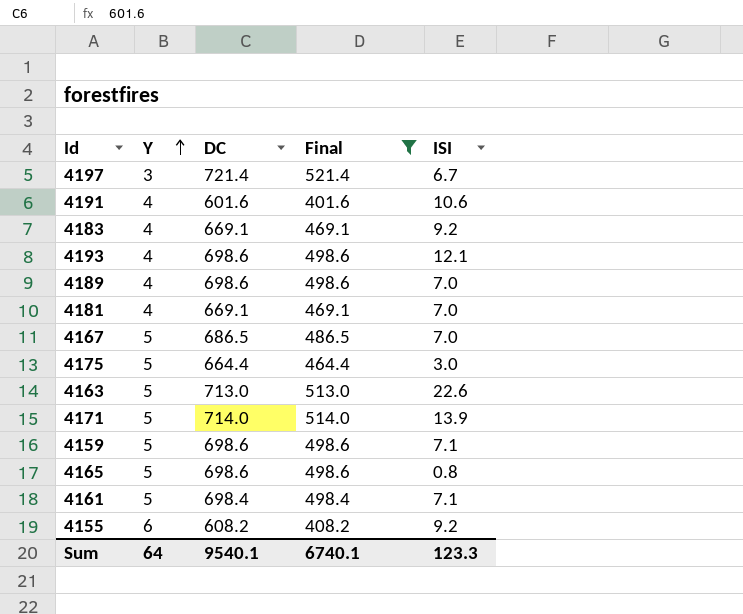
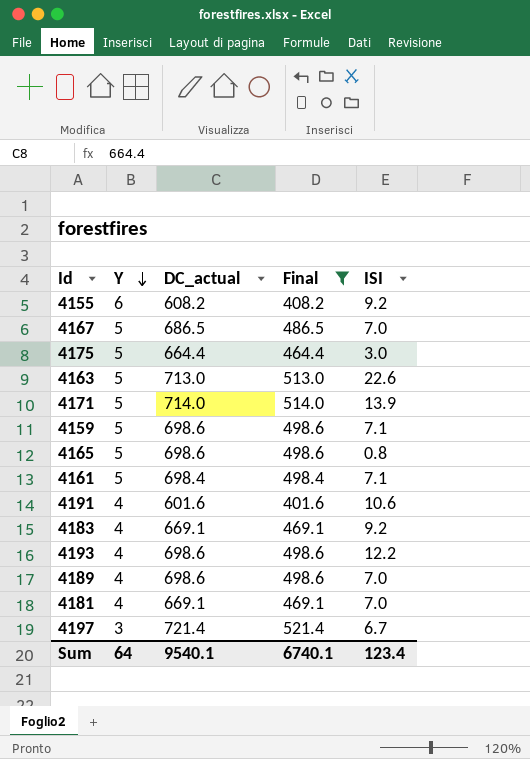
row order: Y ascending -> Y descending
column name: DC -> DC_actual
4193 | ISI: 12.1 -> 12.2
Sum | ISI: 123.3 -> 123.4

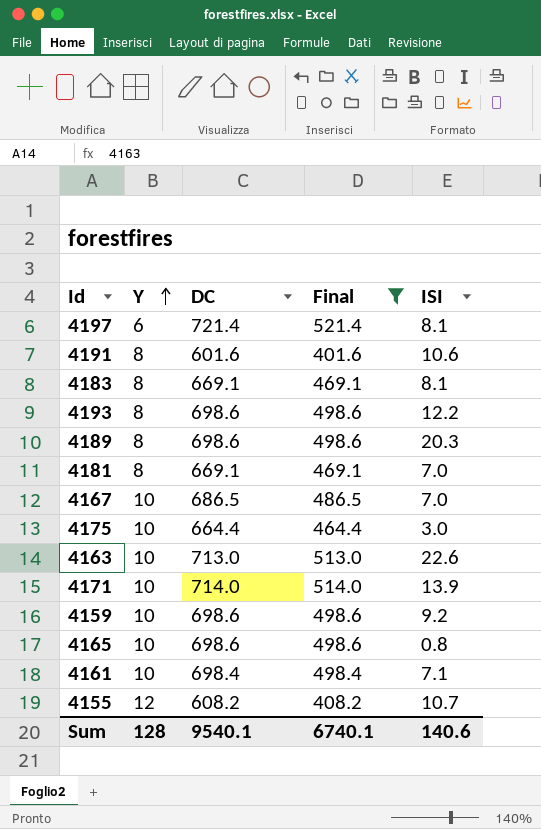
row order: Y descending -> Y ascending
column name: DC_actual -> DC
4197 | Y: 3 -> 6
4197 | ISI: 6.7 -> 8.1
4191 | Y: 4 -> 8
4183 | Y: 4 -> 8
4183 | ISI: 9.2 -> 8.1
4193 | Y: 4 -> 8
4189 | Y: 4 -> 8
4189 | ISI: 7.0 -> 20.3
4181 | Y: 4 -> 8
4167 | Y: 5 -> 10
4175 | Y: 5 -> 10
4163 | Y: 5 -> 10
4171 | Y: 5 -> 10
4159 | Y: 5 -> 10
4159 | ISI: 7.1 -> 9.2
4165 | Y: 5 -> 10
4161 | Y: 5 -> 10
4155 | Y: 6 -> 12
4155 | ISI: 9.2 -> 10.7
Sum | Y: 64 -> 128
Sum | ISI: 123.4 -> 140.6

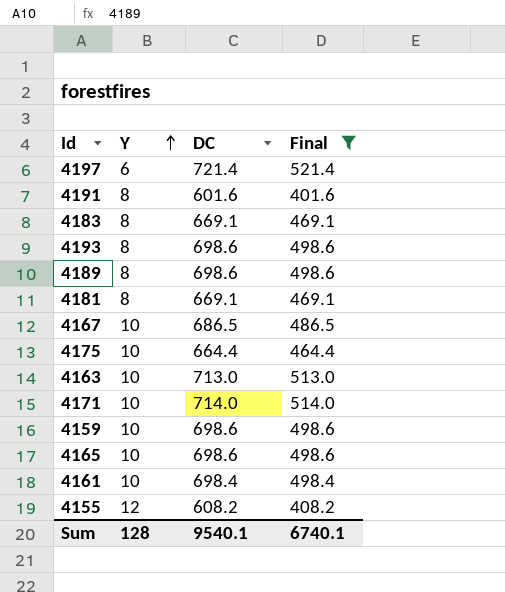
column ISI | position: 5 -> none

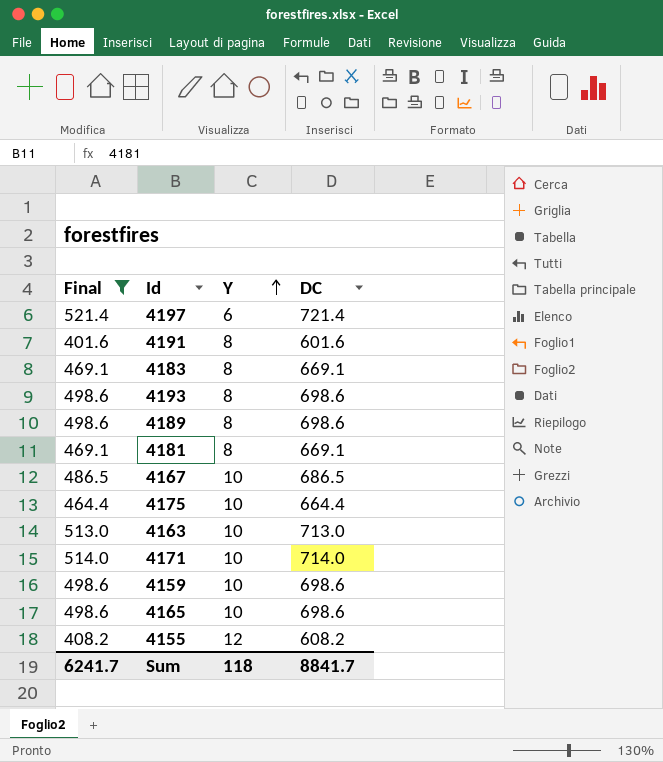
column Final | position: 4 -> 1
row 4161: 10 | 698.4 | 498.4 -> none
Sum | Final: 6740.1 -> 6241.7
Sum | Y: 128 -> 118
Sum | DC: 9540.1 -> 8841.7

